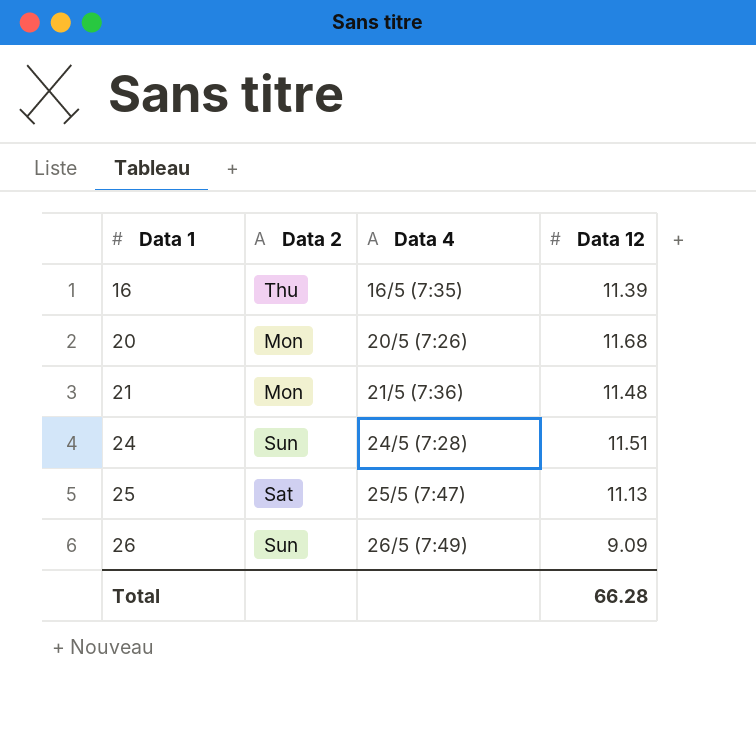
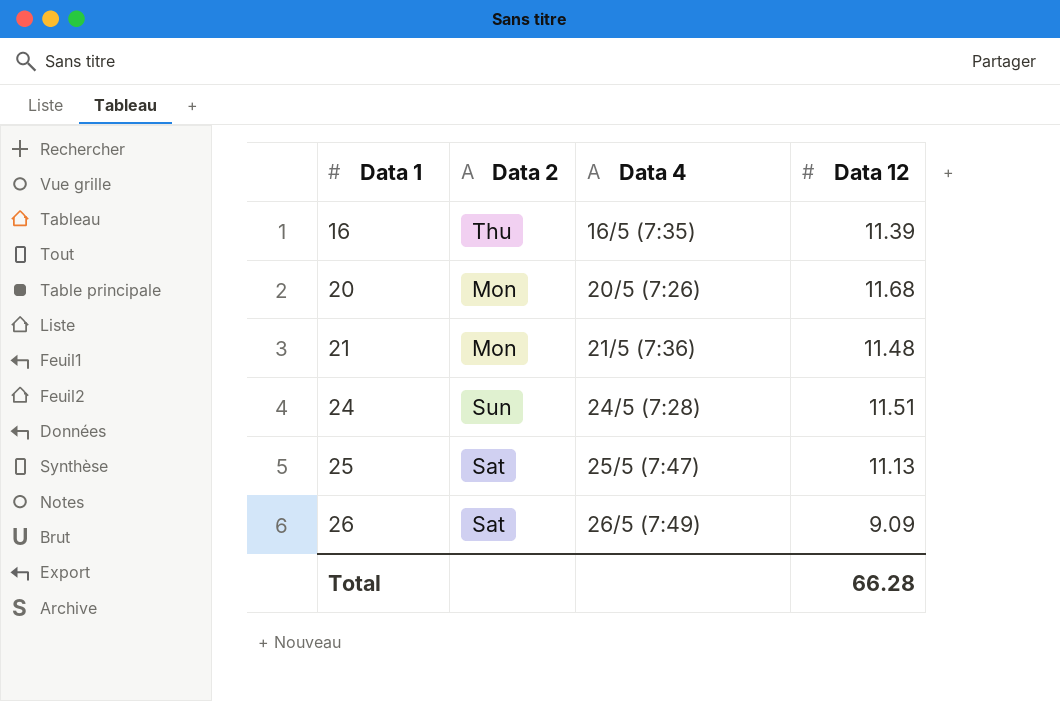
26 | Data 2: Sun -> Sat

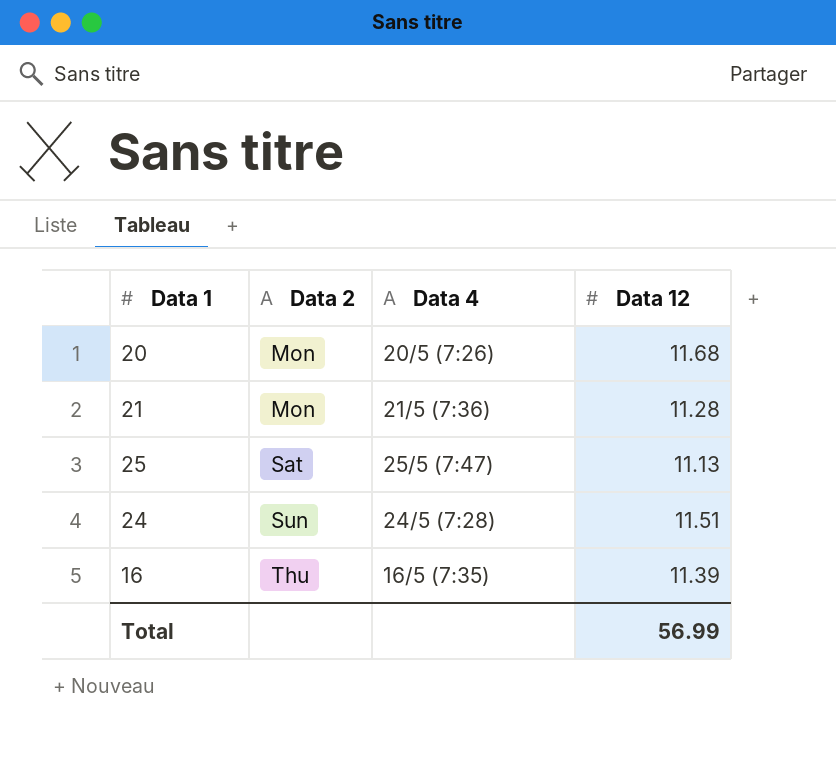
row order: Data 1 ascending -> Data 2 ascending
row 26: Sat | 26/5 (7:49) | 9.09 -> none
21 | Data 12: 11.48 -> 11.28
Total | Data 12: 66.28 -> 56.99

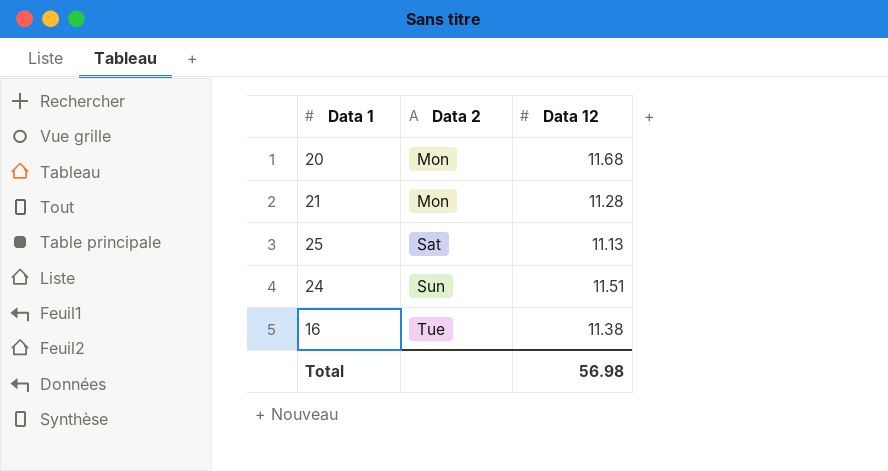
column Data 4 | position: 3 -> none
16 | Data 2: Thu -> Tue
16 | Data 12: 11.39 -> 11.38
Total | Data 12: 56.99 -> 56.98

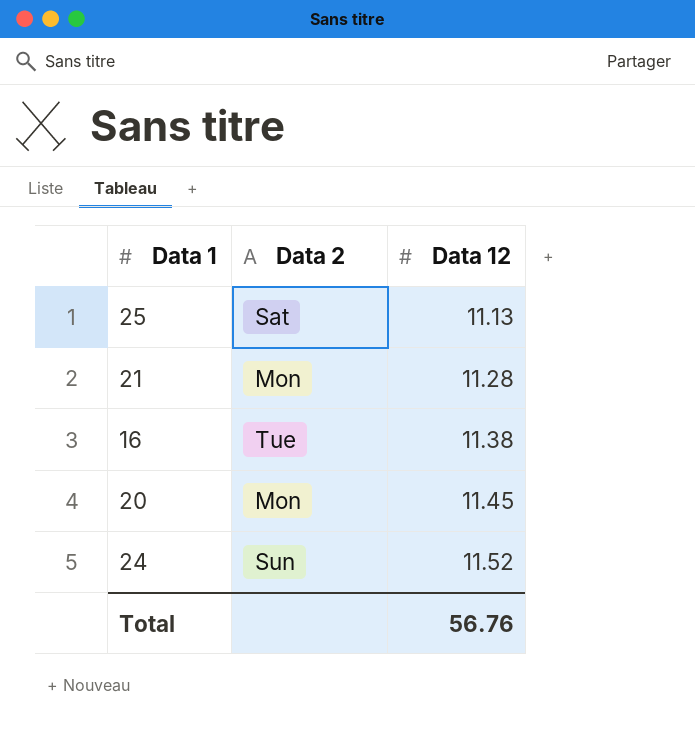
row order: Data 2 ascending -> Data 12 ascending
20 | Data 12: 11.68 -> 11.45
24 | Data 12: 11.51 -> 11.52
Total | Data 12: 56.98 -> 56.76

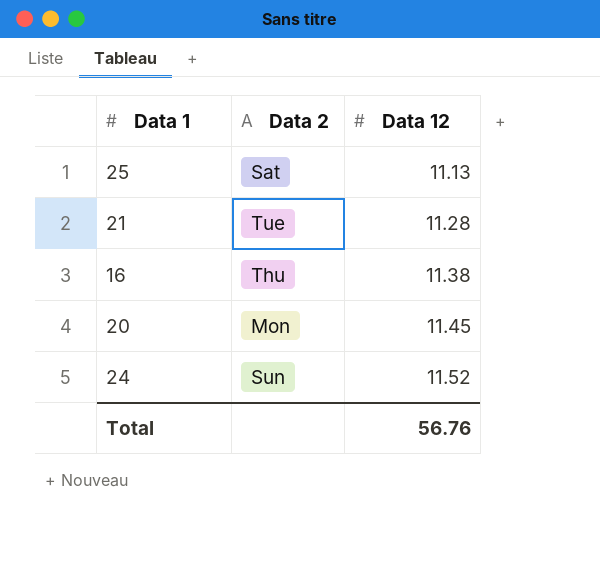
21 | Data 2: Mon -> Tue
16 | Data 2: Tue -> Thu

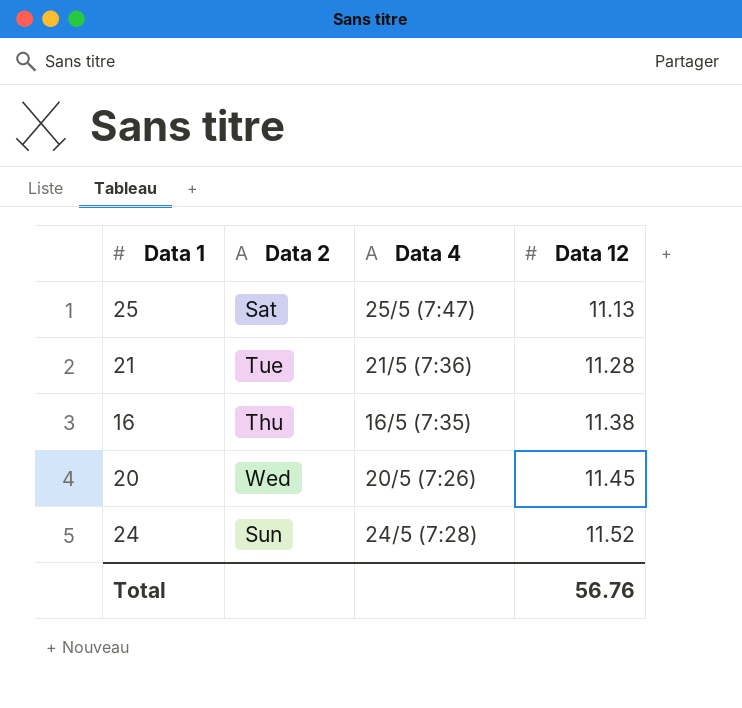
column Data 4 | position: none -> 3
20 | Data 2: Mon -> Wed

